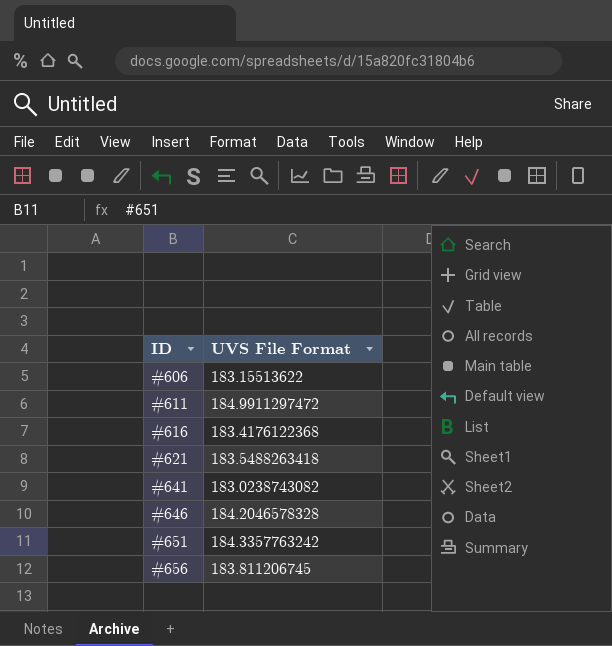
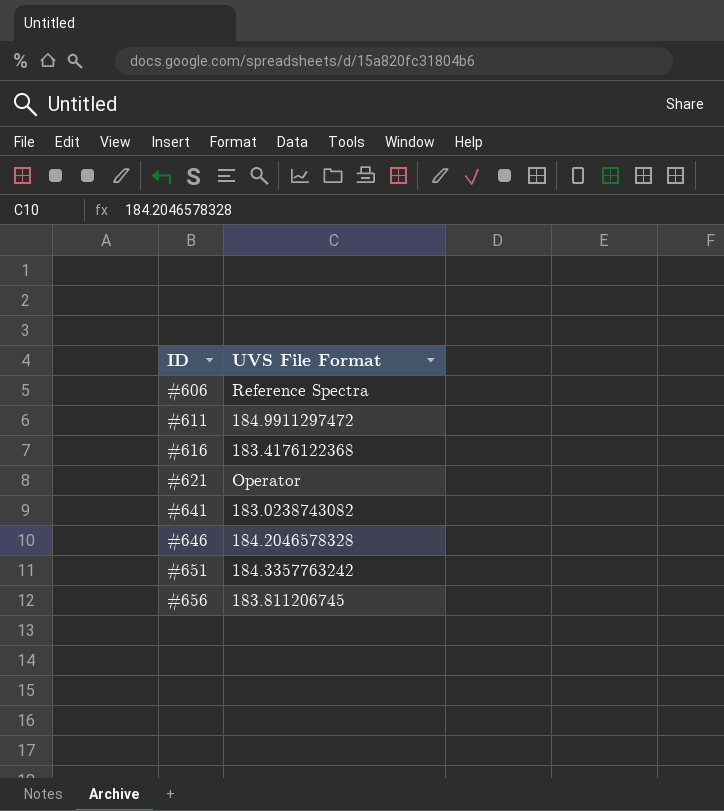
#606 | UVS File Format: 183.15513622 -> Reference Spectra
#621 | UVS File Format: 183.5488263418 -> Operator

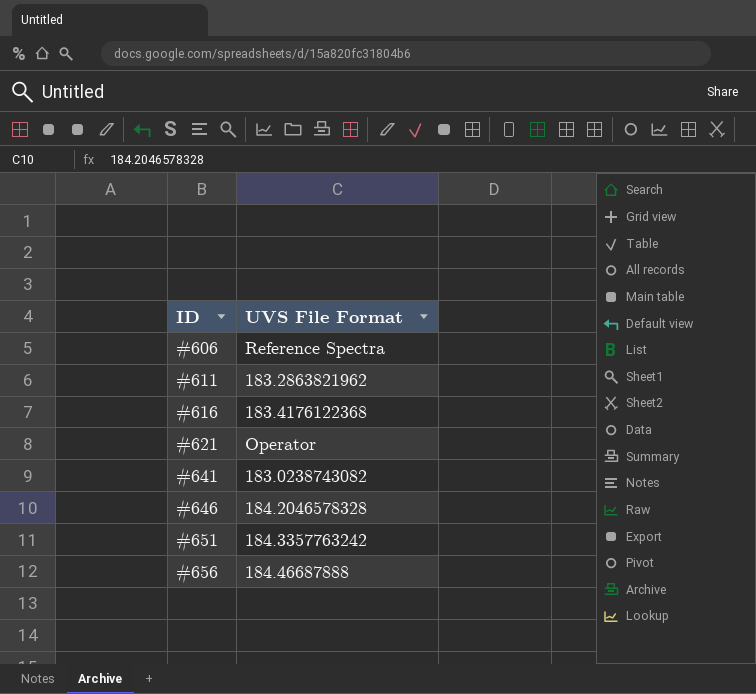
#611 | UVS File Format: 184.9911297472 -> 183.2863821962
#656 | UVS File Format: 183.811206745 -> 184.46687888

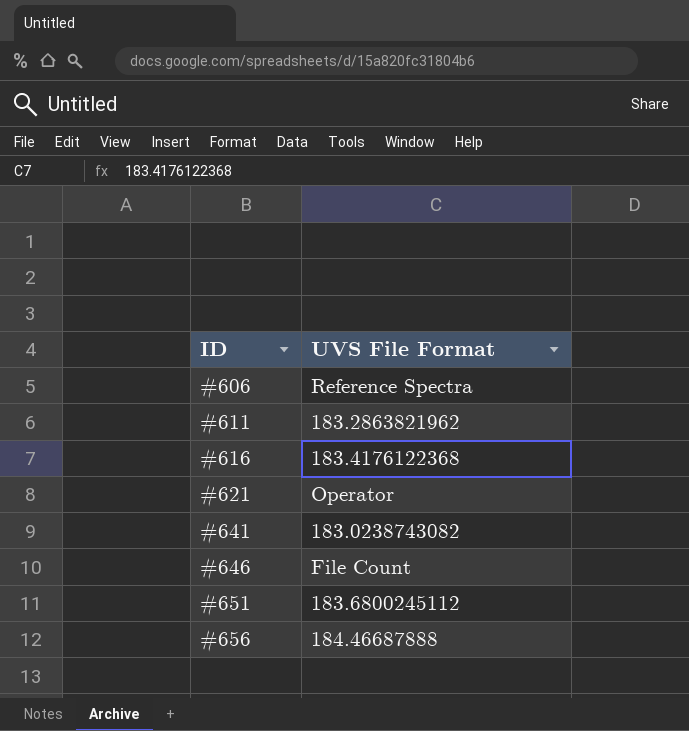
#646 | UVS File Format: 184.2046578328 -> File Count
#651 | UVS File Format: 184.3357763242 -> 183.6800245112

